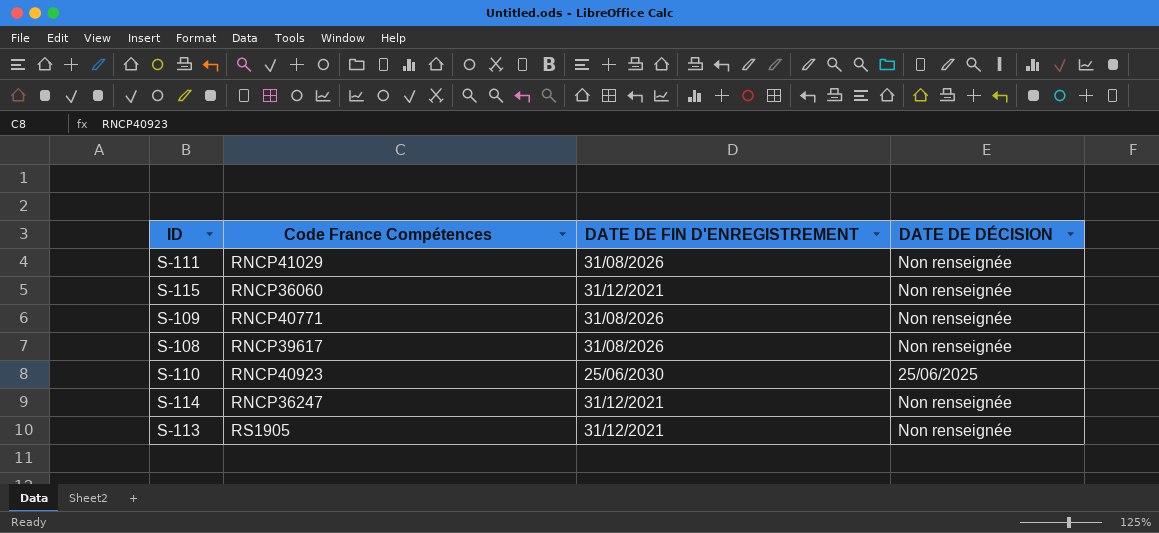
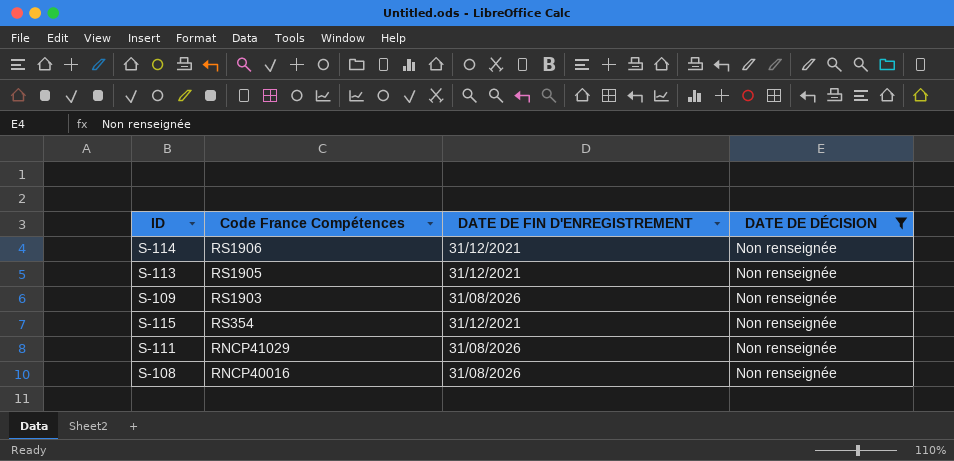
filter: none -> DATE DE DÉCISION = Non renseignée
row order: none -> Code France Compétences descending
S-114 | Code France Compétences: RNCP36247 -> RS1906
S-109 | Code France Compétences: RNCP40771 -> RS1903
S-115 | Code France Compétences: RNCP36060 -> RS354
S-108 | Code France Compétences: RNCP39617 -> RNCP40016

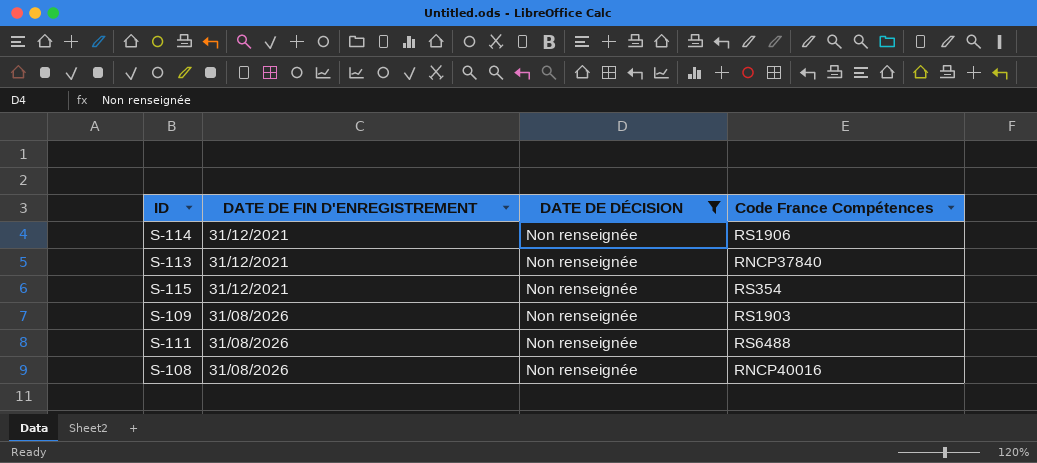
row order: Code France Compétences descending -> DATE DE FIN D'ENREGISTREMENT ascending
column Code France Compétences | position: 2 -> 4
S-113 | Code France Compétences: RS1905 -> RNCP37840
S-111 | Code France Compétences: RNCP41029 -> RS6488

